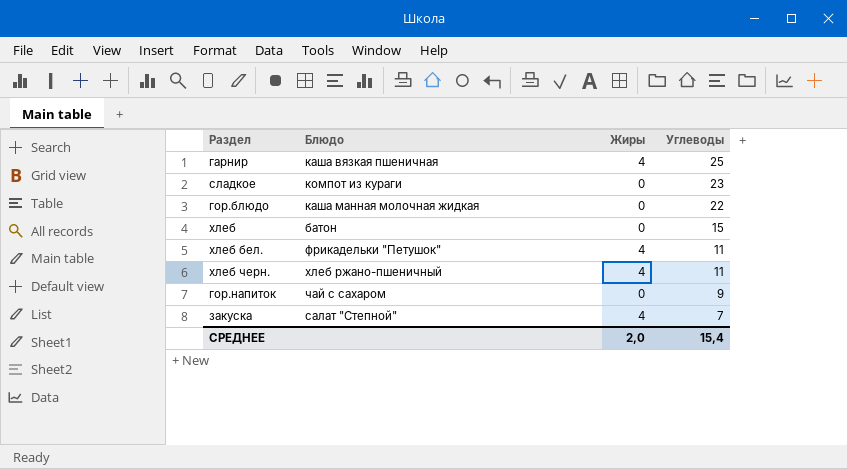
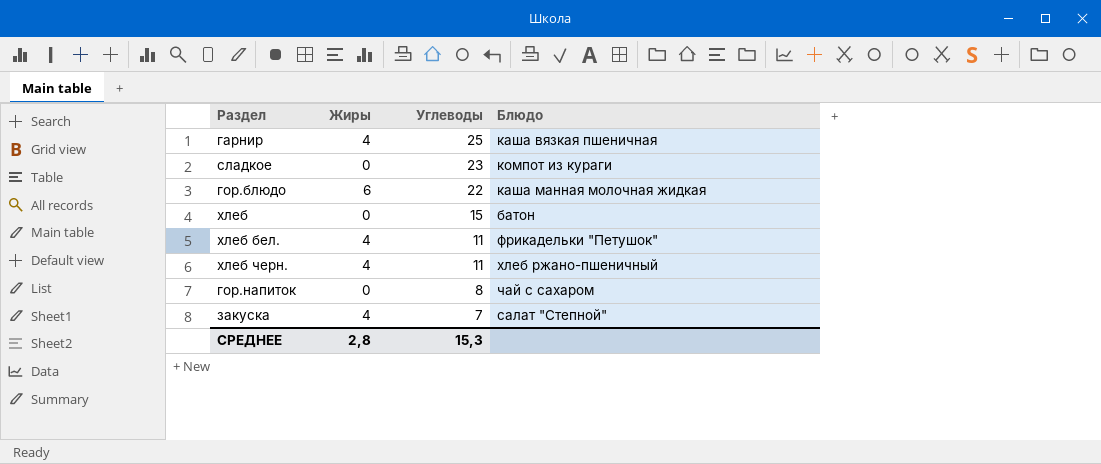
column Блюдо | position: 2 -> 4
гор.блюдо | Жиры: 0 -> 6
гор.напиток | Углеводы: 9 -> 8
СРЕДНЕЕ | Жиры: 2,0 -> 2,8
СРЕДНЕЕ | Углеводы: 15,4 -> 15,3

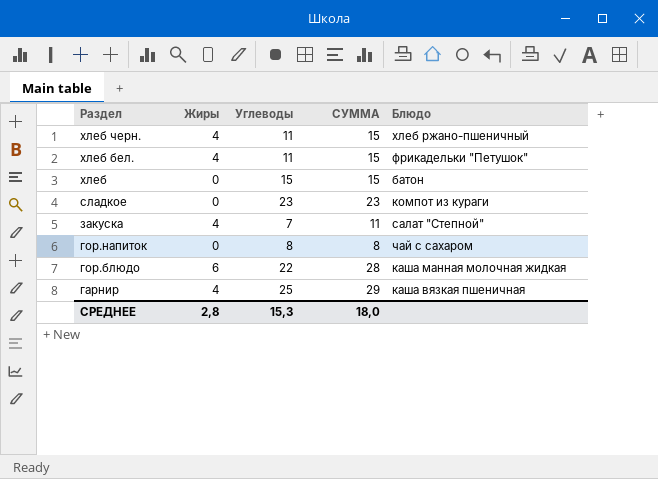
row order: Углеводы descending -> Раздел descending
column СУММА | formula: none -> [Жиры] + [Углеводы]

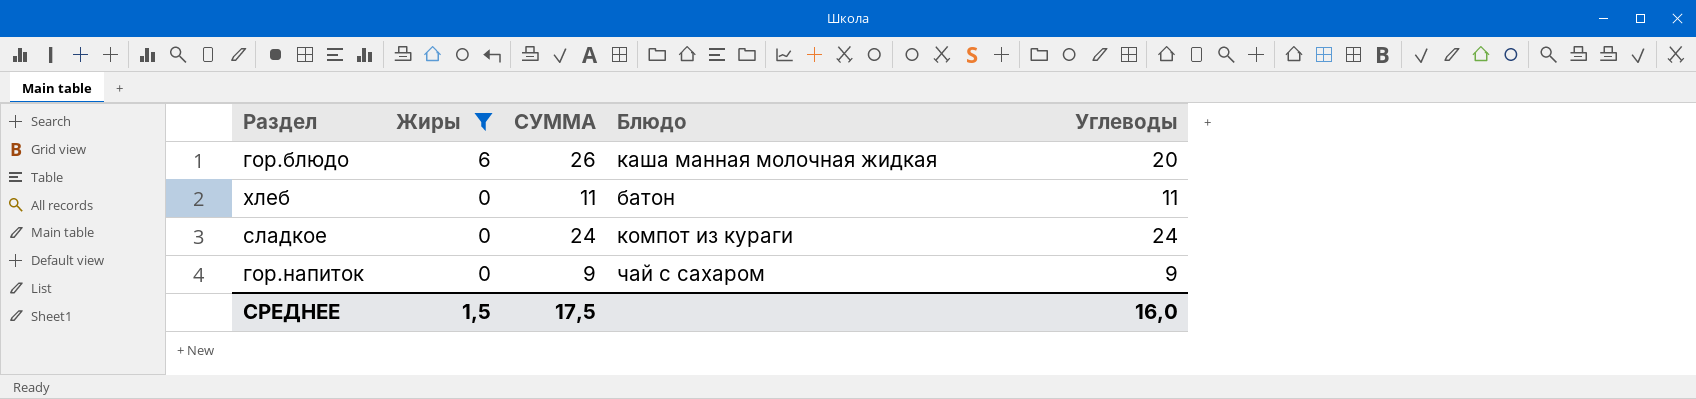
filter: none -> Жиры != 4
row order: Раздел descending -> Жиры descending
column Углеводы | position: 3 -> 5
гор.блюдо | СУММА: 28 -> 26
гор.блюдо | Углеводы: 22 -> 20
хлеб | СУММА: 15 -> 11
хлеб | Углеводы: 15 -> 11
сладкое | СУММА: 23 -> 24
сладкое | Углеводы: 23 -> 24
гор.напиток | СУММА: 8 -> 9
гор.напиток | Углеводы: 8 -> 9
СРЕДНЕЕ | Жиры: 2,8 -> 1,5
СРЕДНЕЕ | СУММА: 18,0 -> 17,5
СРЕДНЕЕ | Углеводы: 15,3 -> 16,0

